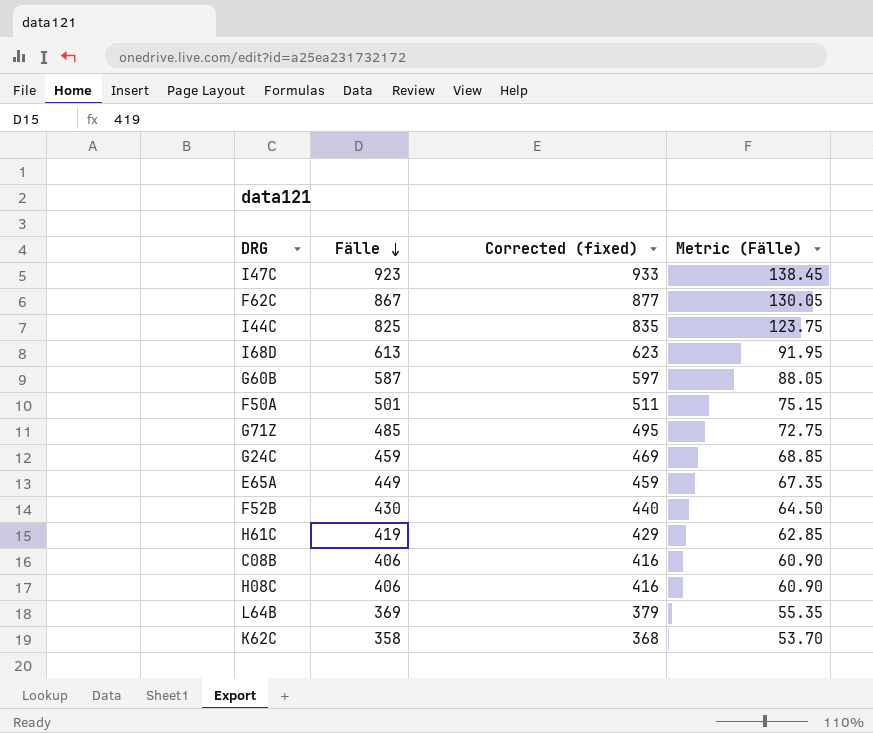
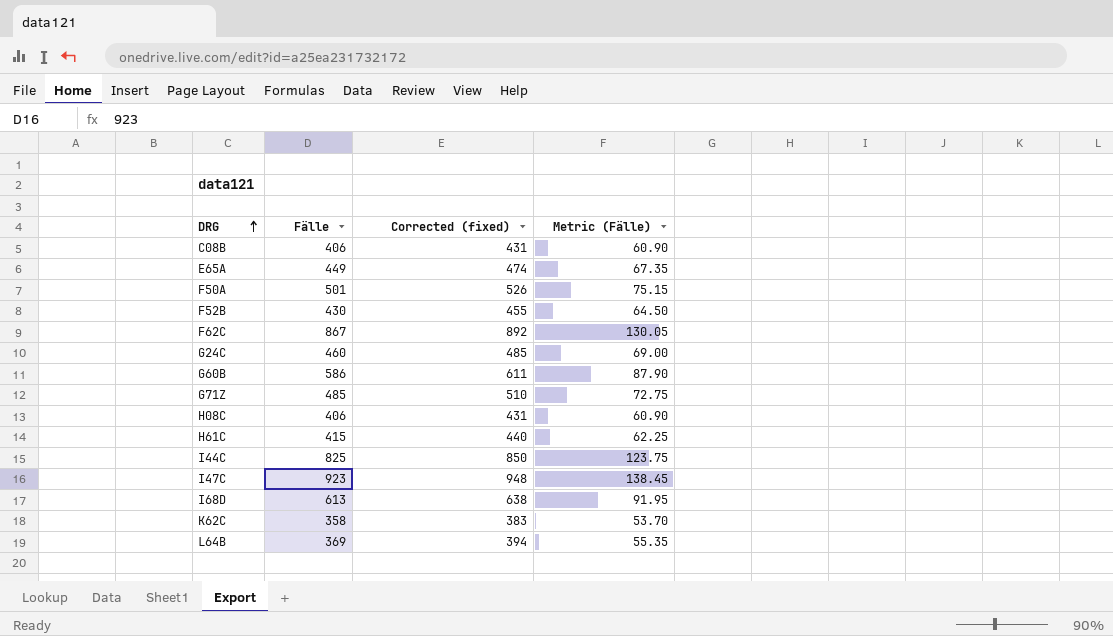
row order: Fälle descending -> DRG ascending
column Corrected (fixed) | formula: [Fälle] + 10 -> [Fälle] + 25
G24C | Fälle: 459 -> 460
G24C | Metric (Fälle): 68.85 -> 69.00
G60B | Fälle: 587 -> 586
G60B | Metric (Fälle): 88.05 -> 87.90
H61C | Fälle: 419 -> 415
H61C | Metric (Fälle): 62.85 -> 62.25

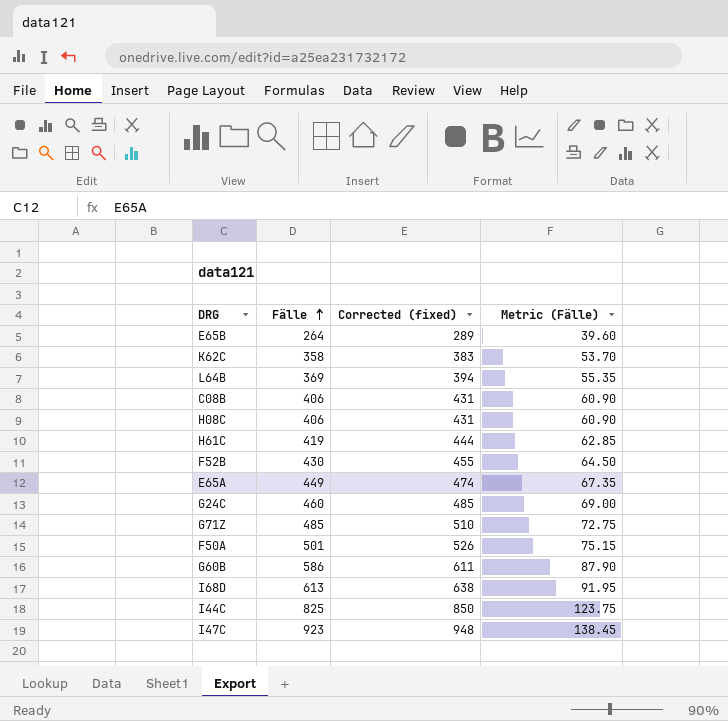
row order: DRG ascending -> Fälle ascending
row F62C: 867 | 892 | 130.05 -> none
row E65B: none -> 264 | 289 | 39.60
H61C | Fälle: 415 -> 419
H61C | Corrected (fixed): 440 -> 444
H61C | Metric (Fälle): 62.25 -> 62.85

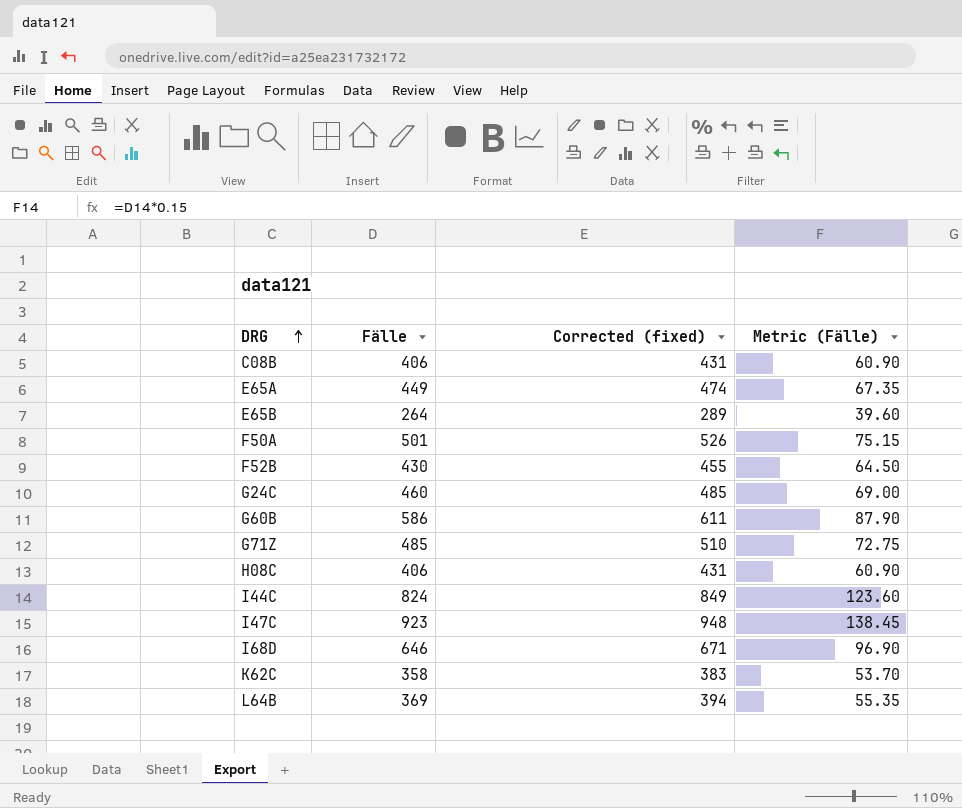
row order: Fälle ascending -> DRG ascending
row H61C: 419 | 444 | 62.85 -> none
I44C | Fälle: 825 -> 824
I44C | Corrected (fixed): 850 -> 849
I44C | Metric (Fälle): 123.75 -> 123.60
I68D | Fälle: 613 -> 646
I68D | Corrected (fixed): 638 -> 671
I68D | Metric (Fälle): 91.95 -> 96.90

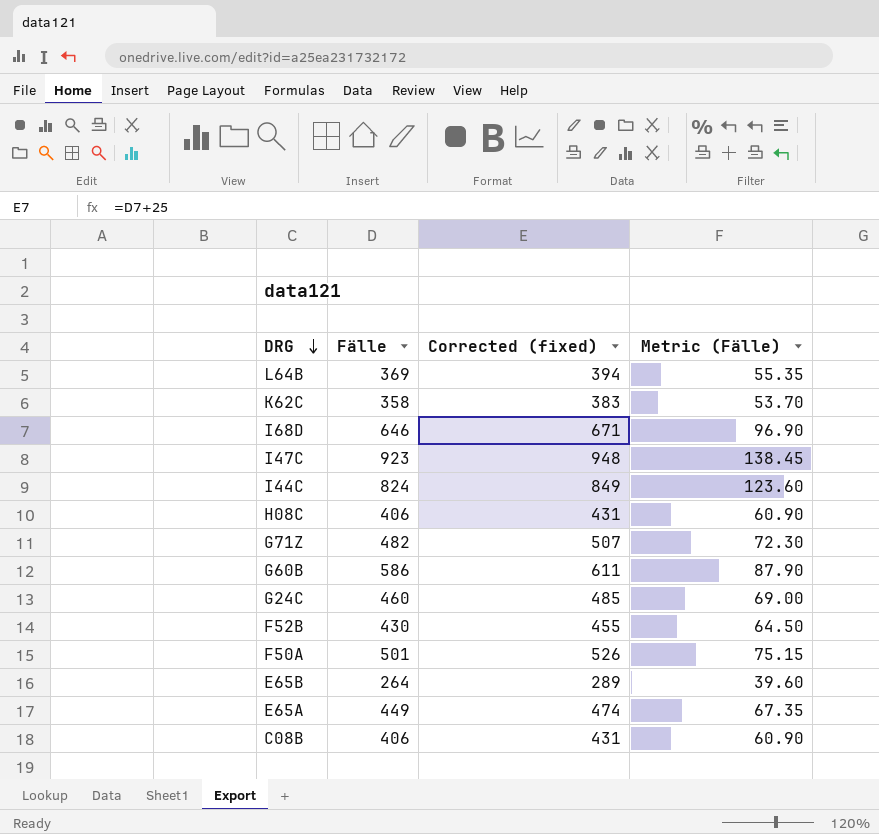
row order: DRG ascending -> DRG descending
G71Z | Fälle: 485 -> 482
G71Z | Corrected (fixed): 510 -> 507
G71Z | Metric (Fälle): 72.75 -> 72.30

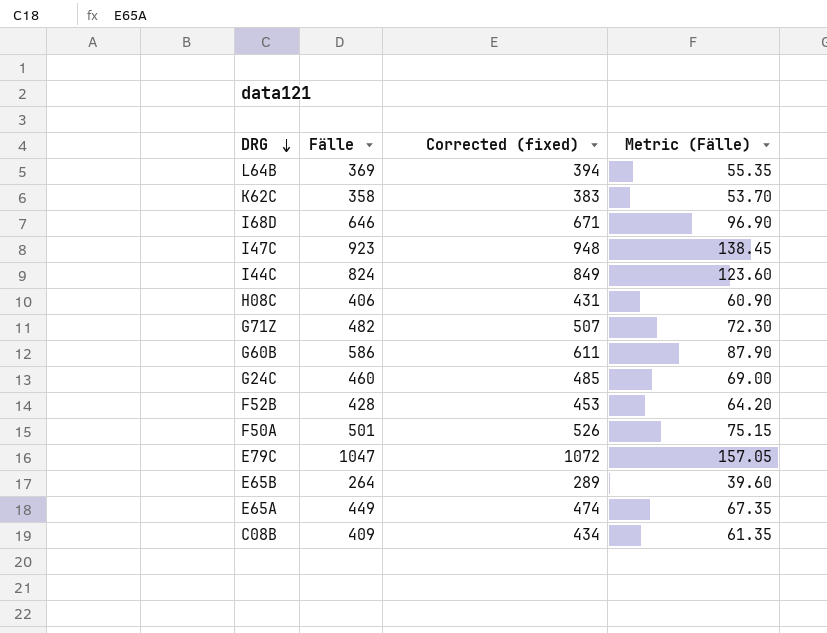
F52B | Fälle: 430 -> 428
F52B | Corrected (fixed): 455 -> 453
F52B | Metric (Fälle): 64.50 -> 64.20
row E79C: none -> 1047 | 1072 | 157.05
C08B | Fälle: 406 -> 409
C08B | Corrected (fixed): 431 -> 434
C08B | Metric (Fälle): 60.90 -> 61.35

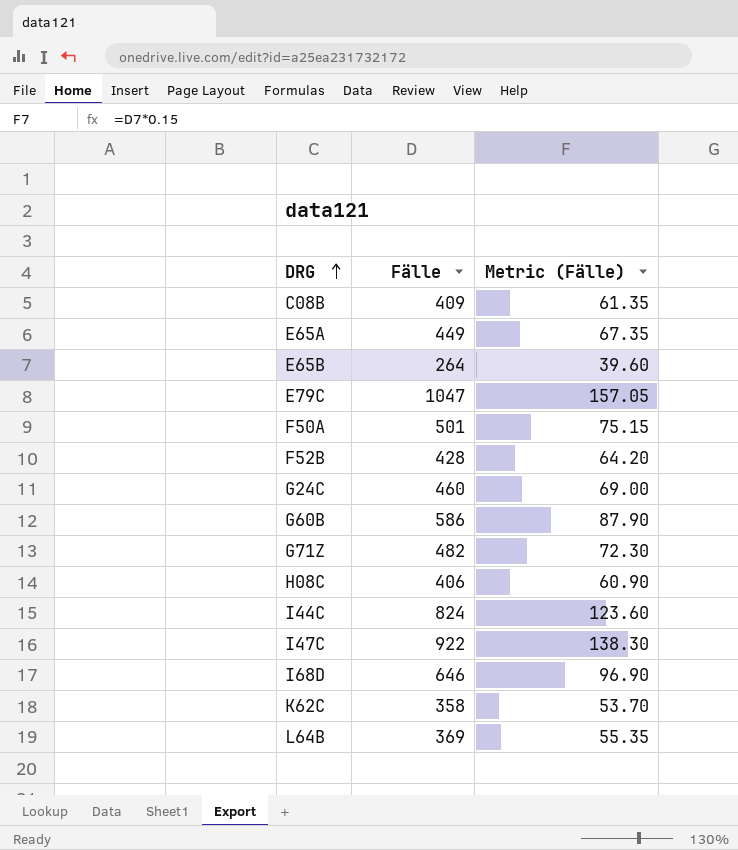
row order: DRG descending -> DRG ascending
column Corrected (fixed) | formula: [Fälle] + 25 -> none
I47C | Fälle: 923 -> 922
I47C | Metric (Fälle): 138.45 -> 138.30

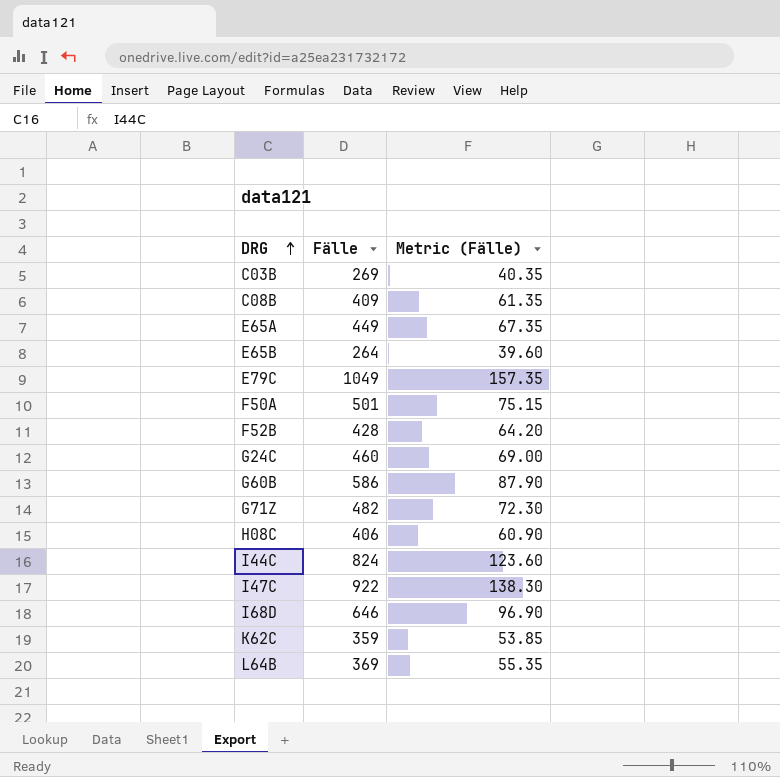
row C03B: none -> 269 | 40.35
E79C | Fälle: 1047 -> 1049
E79C | Metric (Fälle): 157.05 -> 157.35
K62C | Fälle: 358 -> 359
K62C | Metric (Fälle): 53.70 -> 53.85

